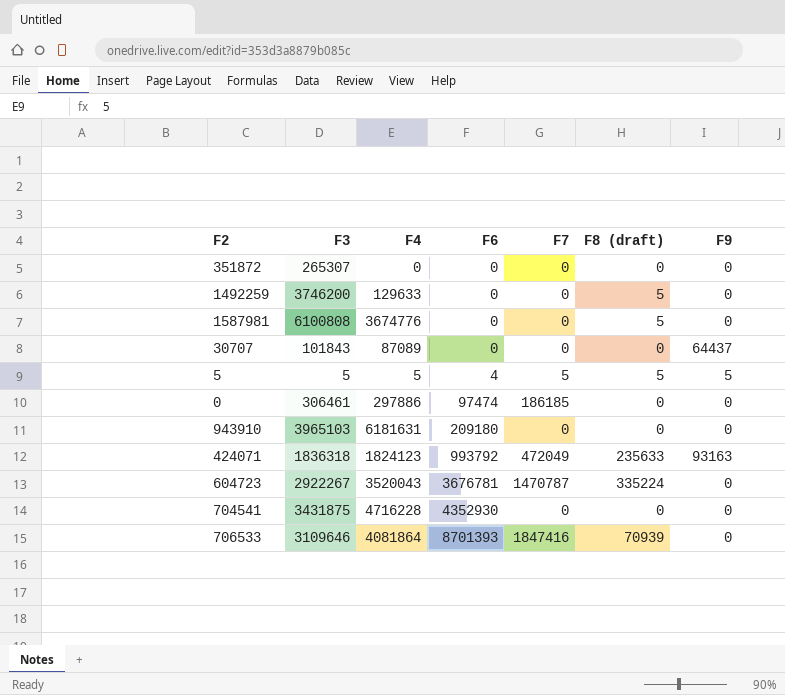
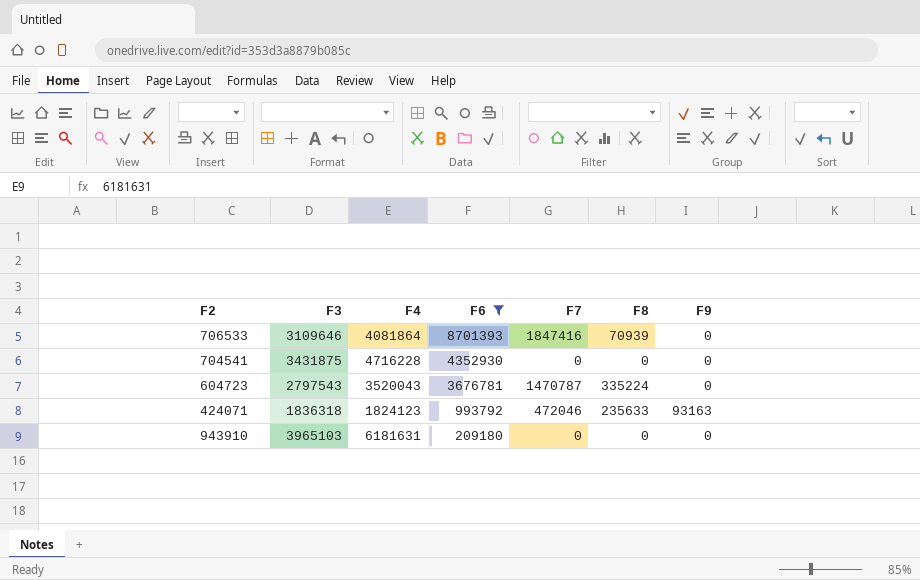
filter: none -> F6 >= 209180
row order: F6 ascending -> F6 descending
column name: F8 (draft) -> F8
604723 | F3: 2922267 -> 2797543
424071 | F7: 472049 -> 472046

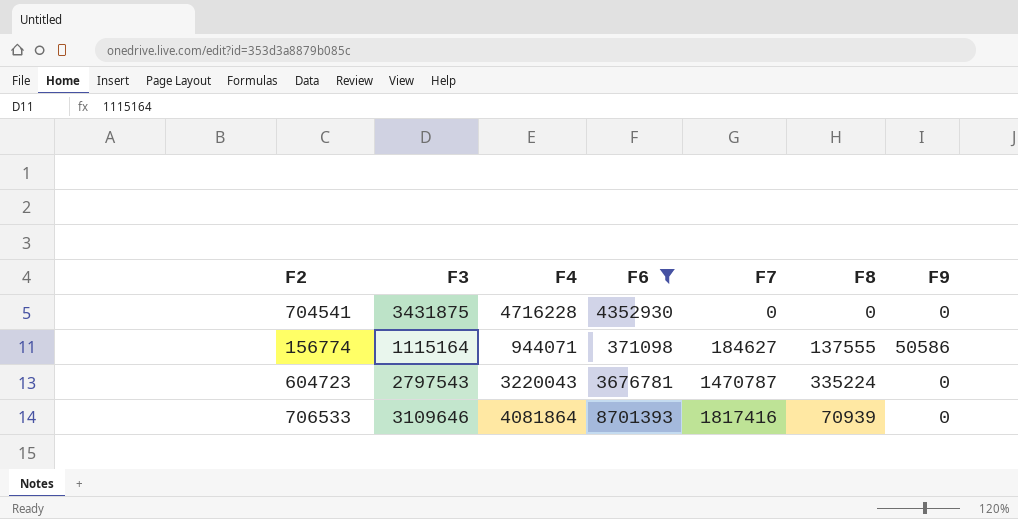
row order: F6 descending -> F7 ascending
row 424071: 1836318 | 1824123 | 993792 | 472046 | 235633 | 93163 -> none
row 943910: 3965103 | 6181631 | 209180 | 0 | 0 | 0 -> none
row 156774: none -> 1115164 | 944071 | 371098 | 184627 | 137555 | 50586
604723 | F4: 3520043 -> 3220043
706533 | F7: 1847416 -> 1817416

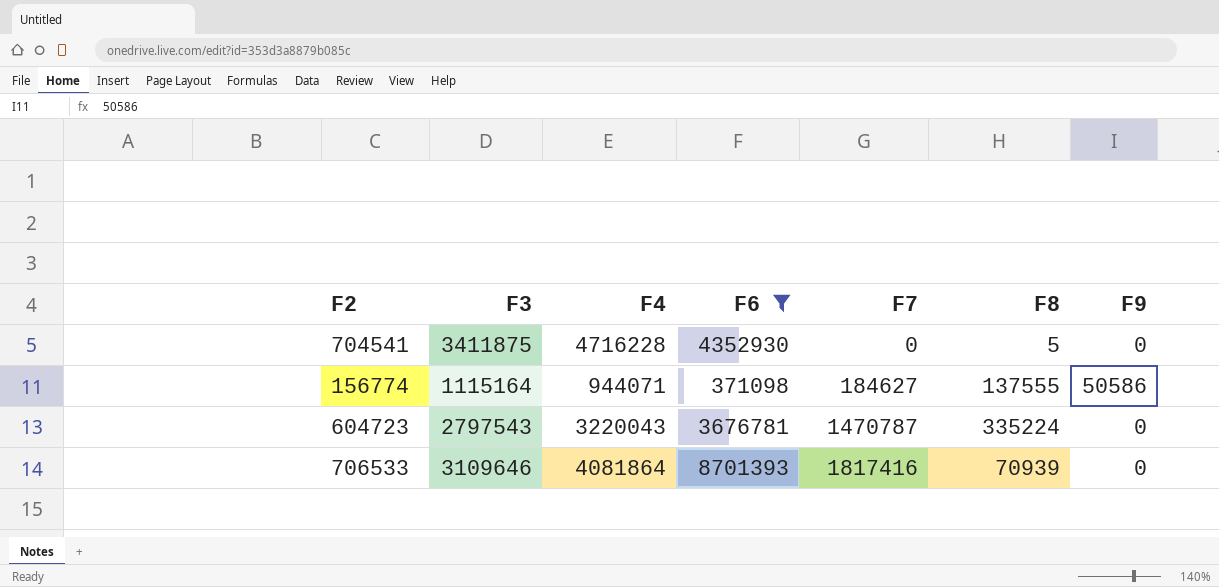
704541 | F3: 3431875 -> 3411875
704541 | F8: 0 -> 5

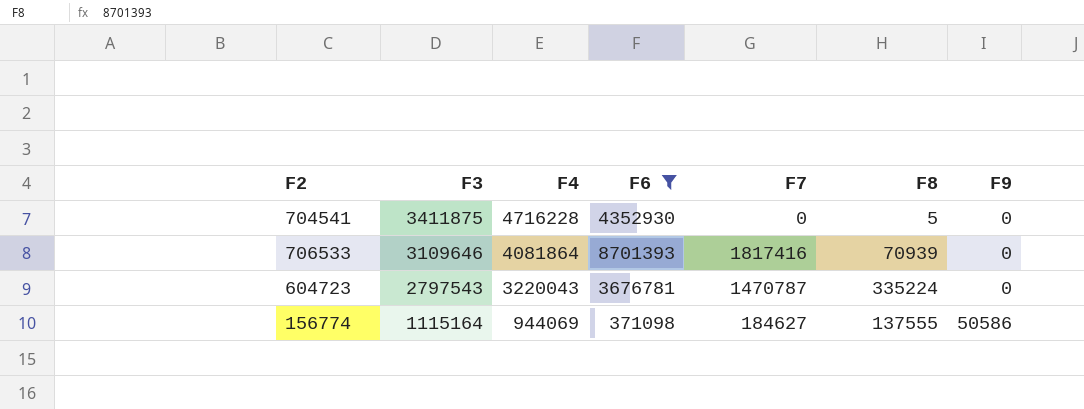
row order: F7 ascending -> F3 descending
156774 | F4: 944071 -> 944069

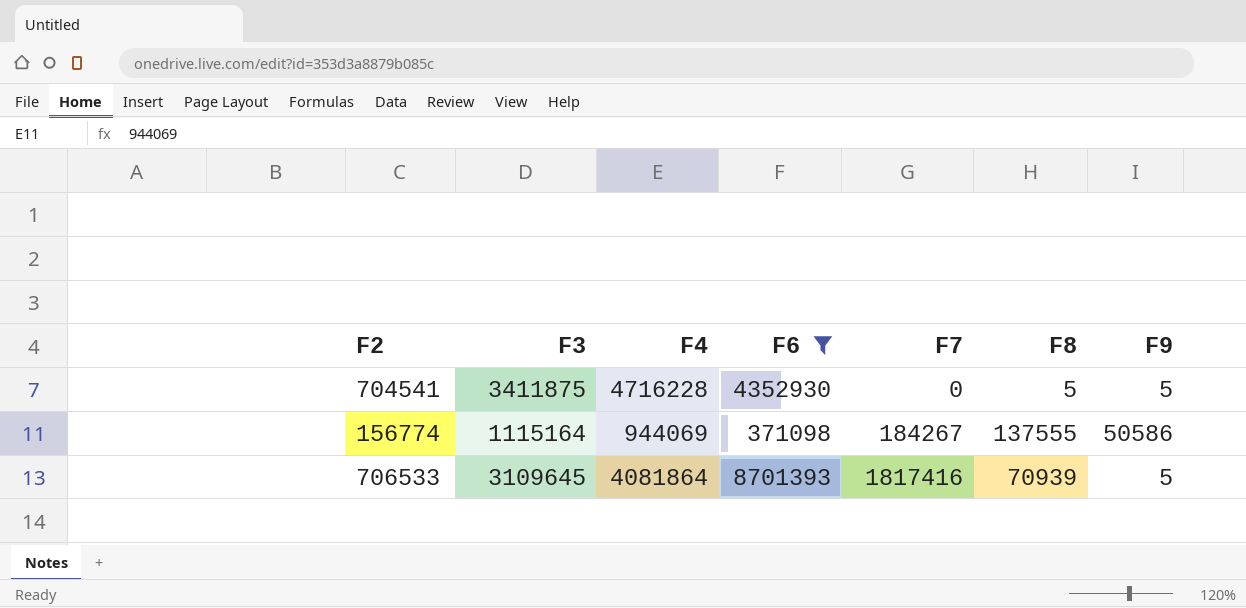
row order: F3 descending -> F7 ascending
row 604723: 2797543 | 3220043 | 3676781 | 1470787 | 335224 | 0 -> none
704541 | F9: 0 -> 5
156774 | F7: 184627 -> 184267
706533 | F3: 3109646 -> 3109645
706533 | F9: 0 -> 5

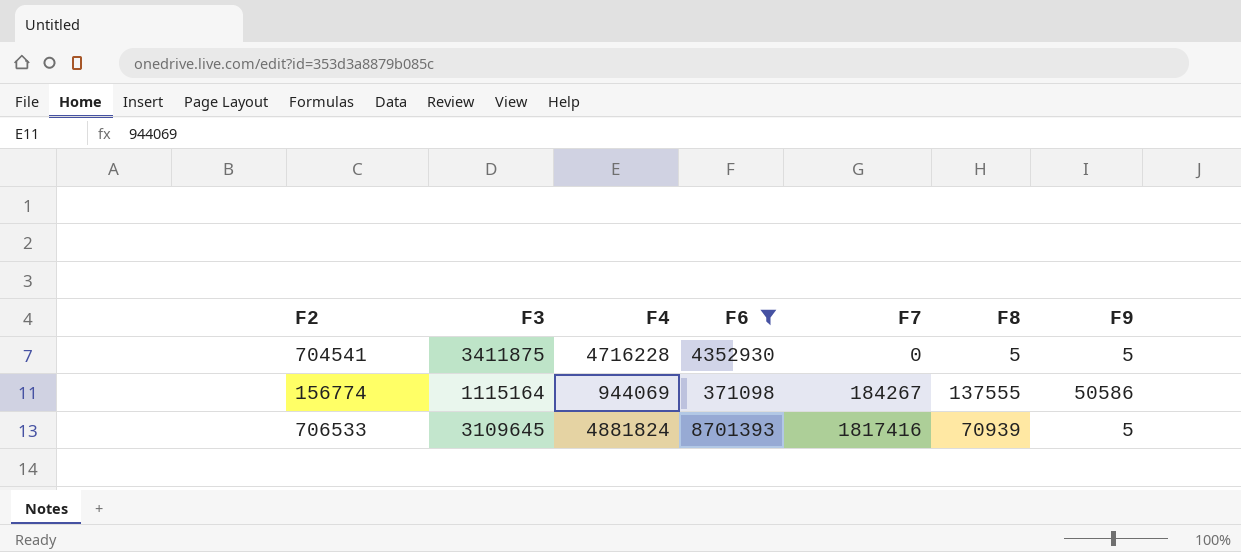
706533 | F4: 4081864 -> 4881824

